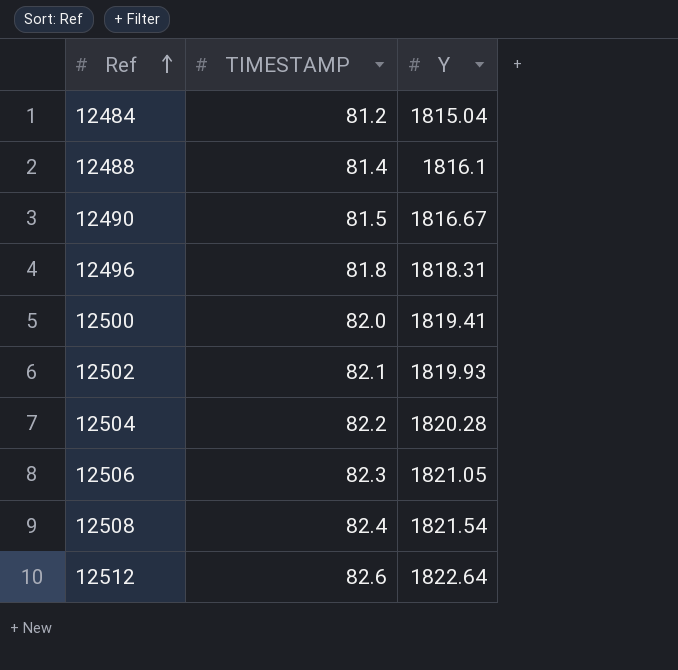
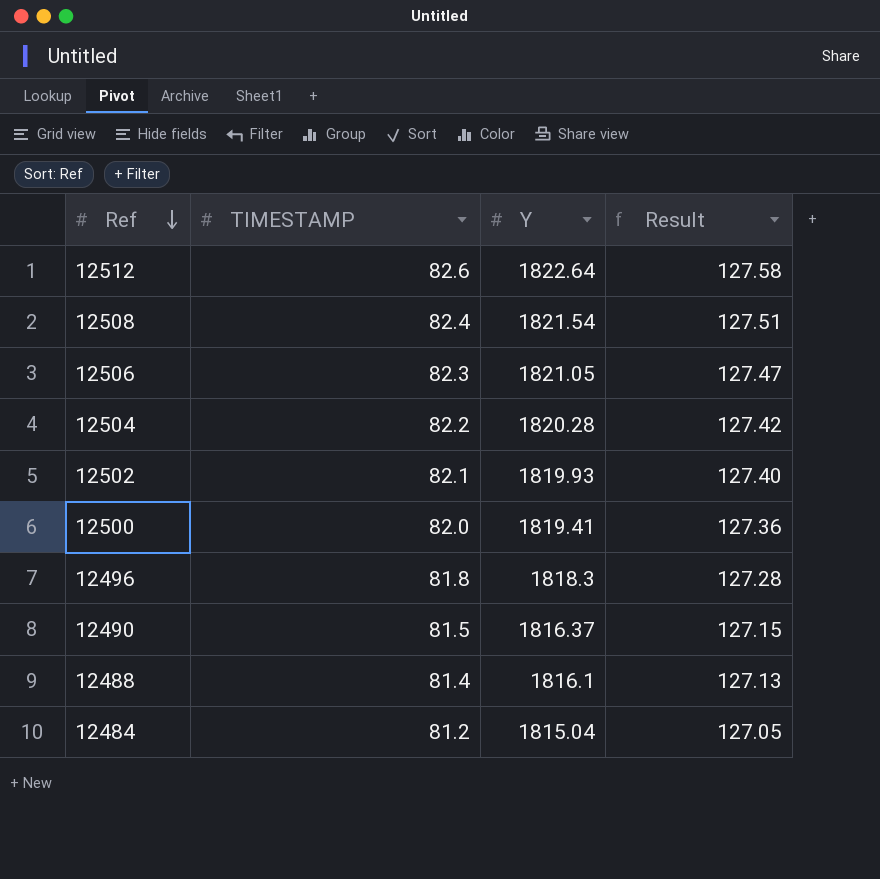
row order: Ref ascending -> Ref descending
column Result | formula: none -> [Y] * 0.07
12496 | Y: 1818.31 -> 1818.3
12490 | Y: 1816.67 -> 1816.37

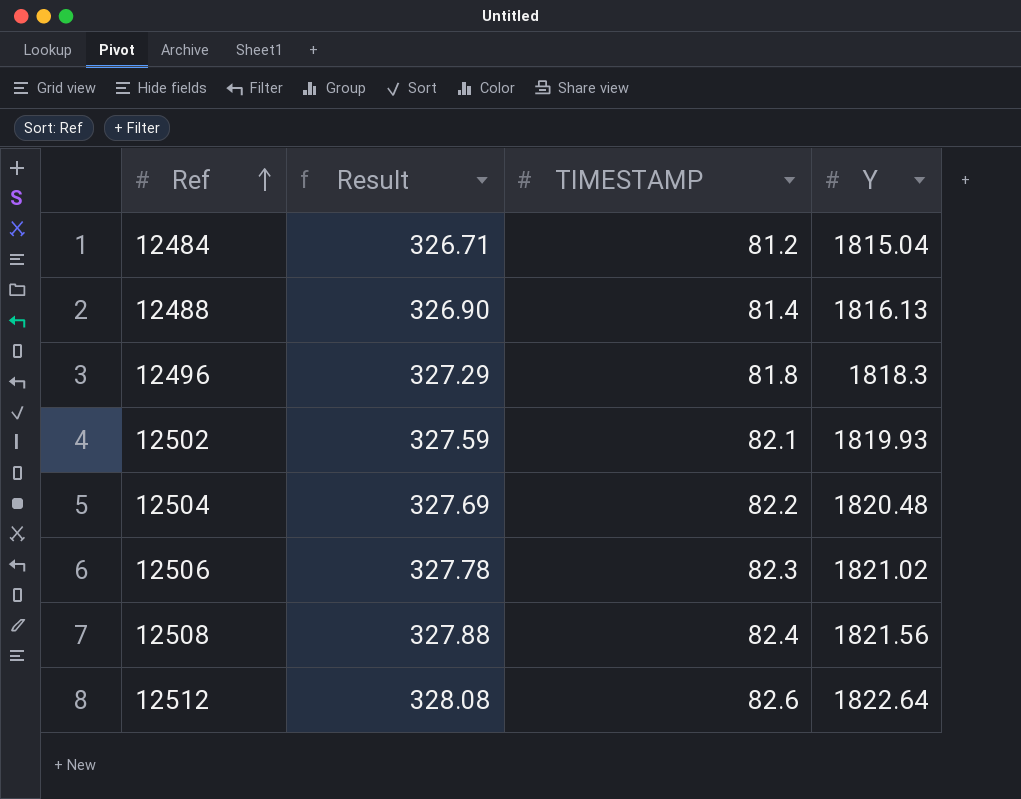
row order: Ref descending -> Ref ascending
column Result | formula: [Y] * 0.07 -> [Y] * 0.18
column Result | position: 4 -> 2
row 12500: 82.0 | 1819.41 | 127.36 -> none
row 12490: 81.5 | 1816.37 | 127.15 -> none
12488 | Y: 1816.1 -> 1816.13
12504 | Y: 1820.28 -> 1820.48
12506 | Y: 1821.05 -> 1821.02
12508 | Y: 1821.54 -> 1821.56

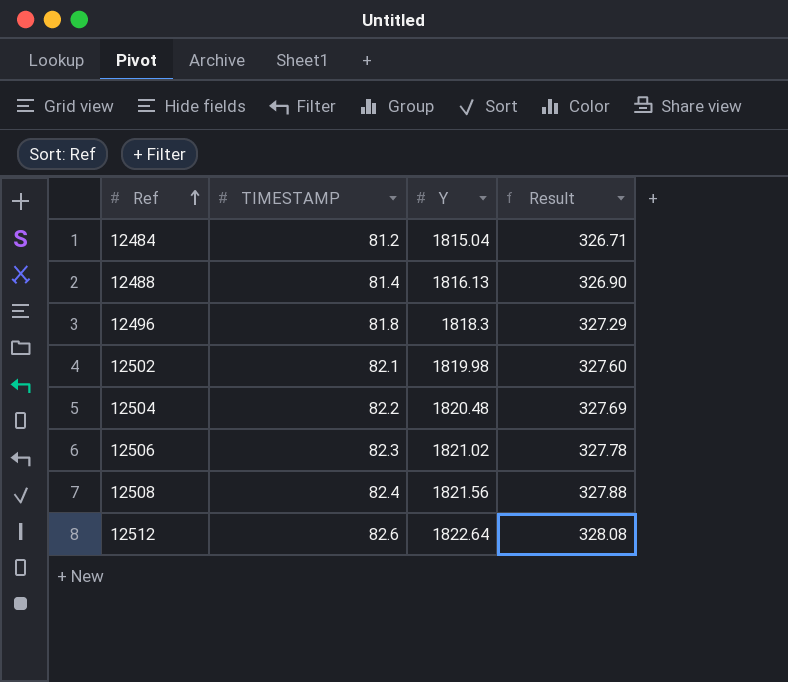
column Result | position: 2 -> 4
12502 | Y: 1819.93 -> 1819.98
12502 | Result: 327.59 -> 327.60

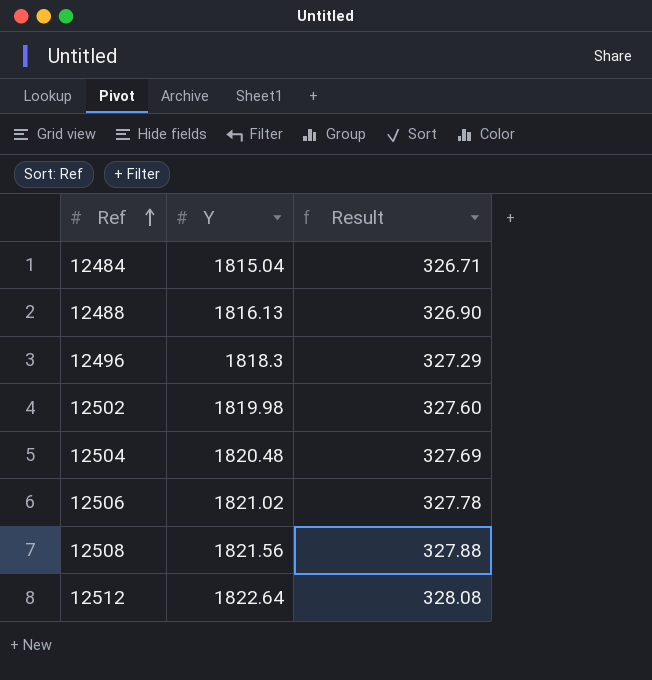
column TIMESTAMP | position: 2 -> none

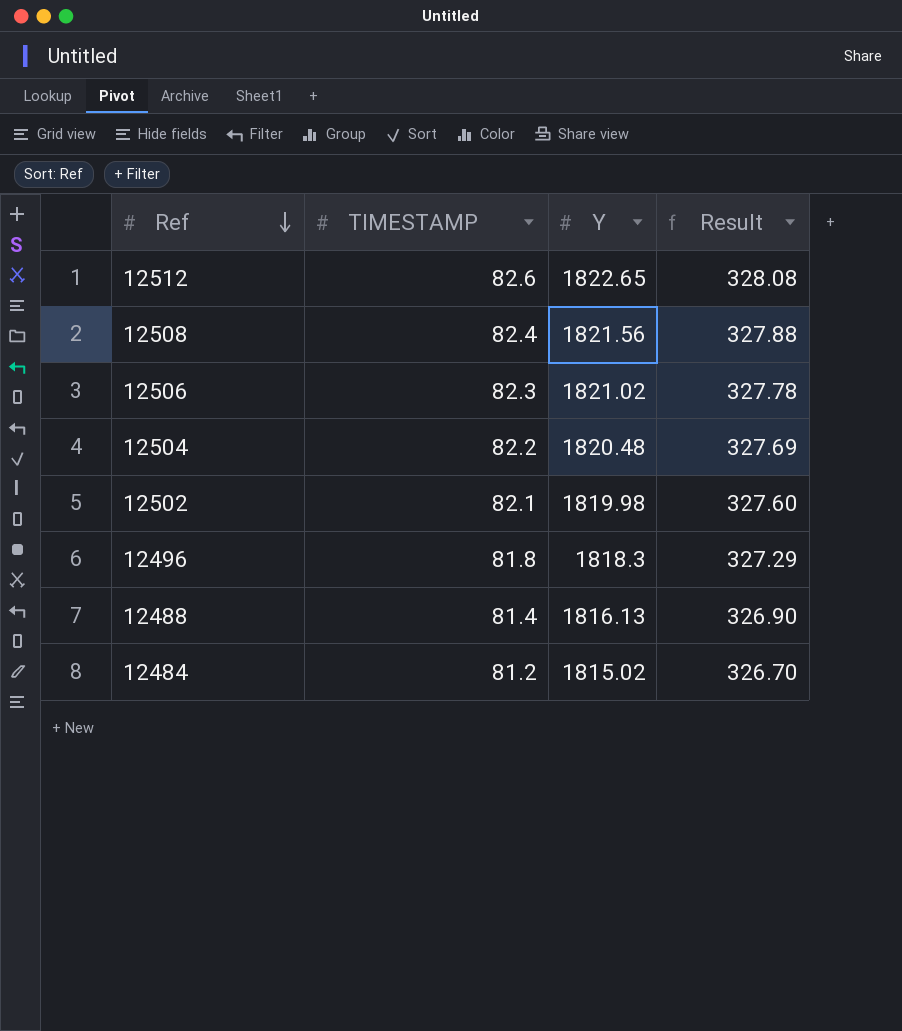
row order: Ref ascending -> Ref descending
column TIMESTAMP | position: none -> 2
12512 | Y: 1822.64 -> 1822.65
12484 | Y: 1815.04 -> 1815.02
12484 | Result: 326.71 -> 326.70

